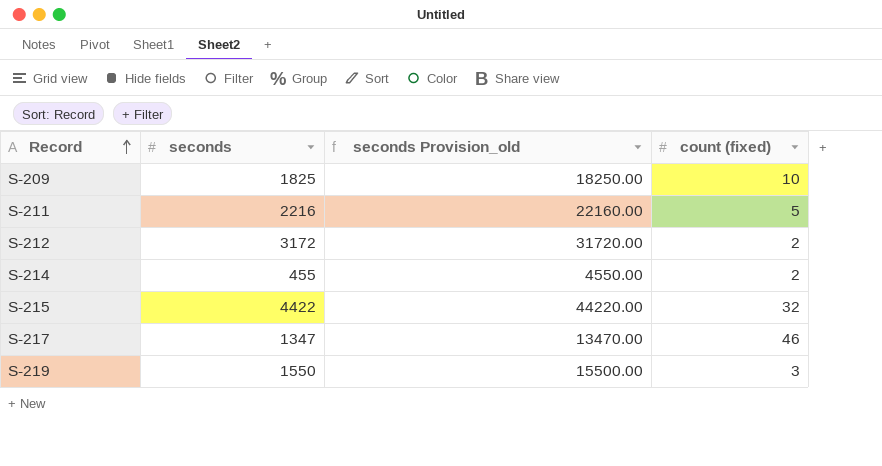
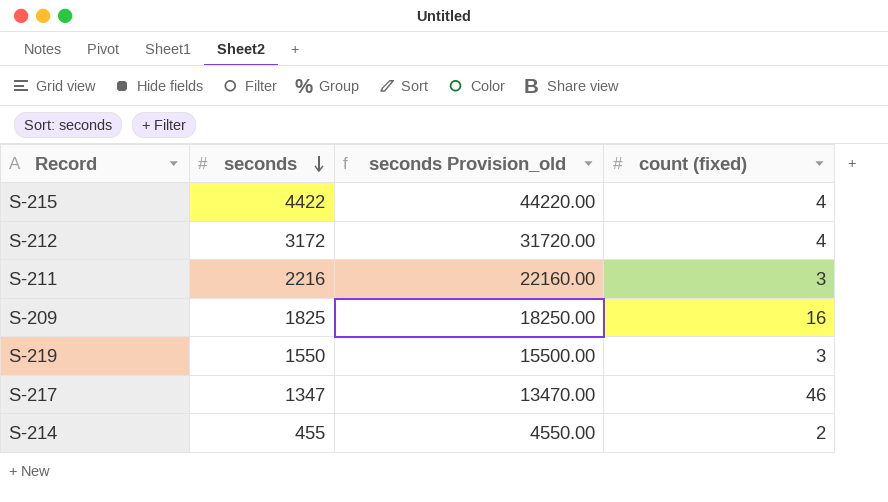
row order: Record ascending -> seconds descending
S-215 | count (fixed): 32 -> 4
S-212 | count (fixed): 2 -> 4
S-211 | count (fixed): 5 -> 3
S-209 | count (fixed): 10 -> 16

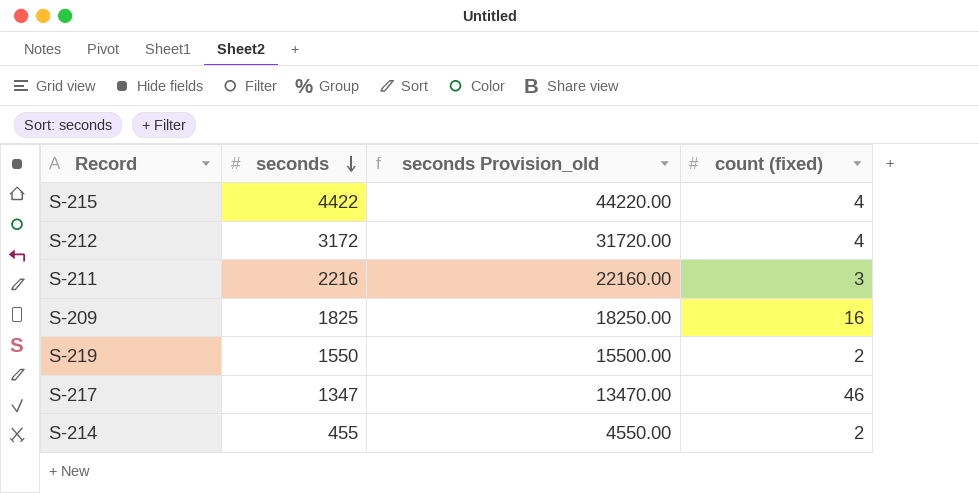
S-219 | count (fixed): 3 -> 2

